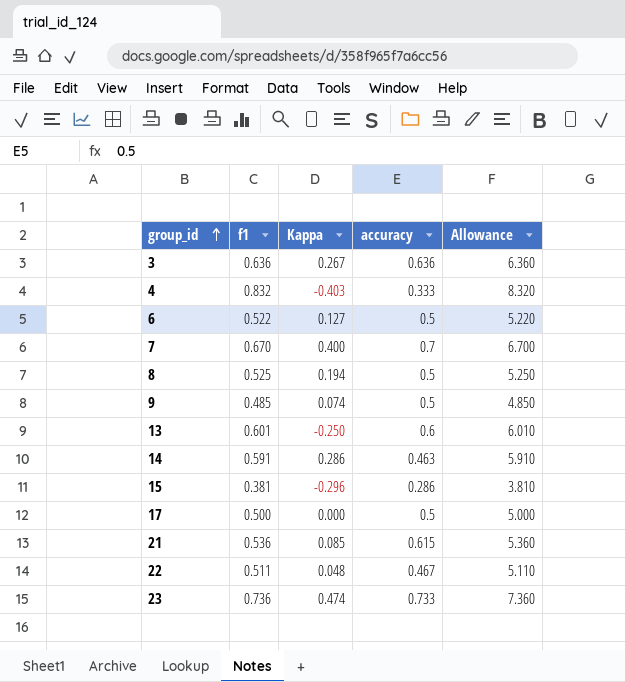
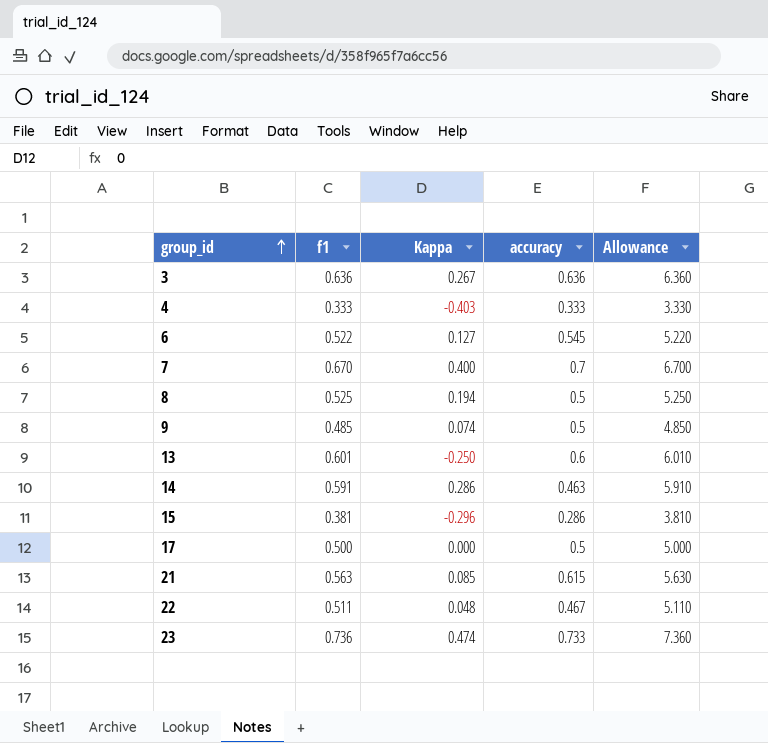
4 | f1: 0.832 -> 0.333
4 | Allowance: 8.320 -> 3.330
6 | accuracy: 0.5 -> 0.545
21 | f1: 0.536 -> 0.563
21 | Allowance: 5.360 -> 5.630

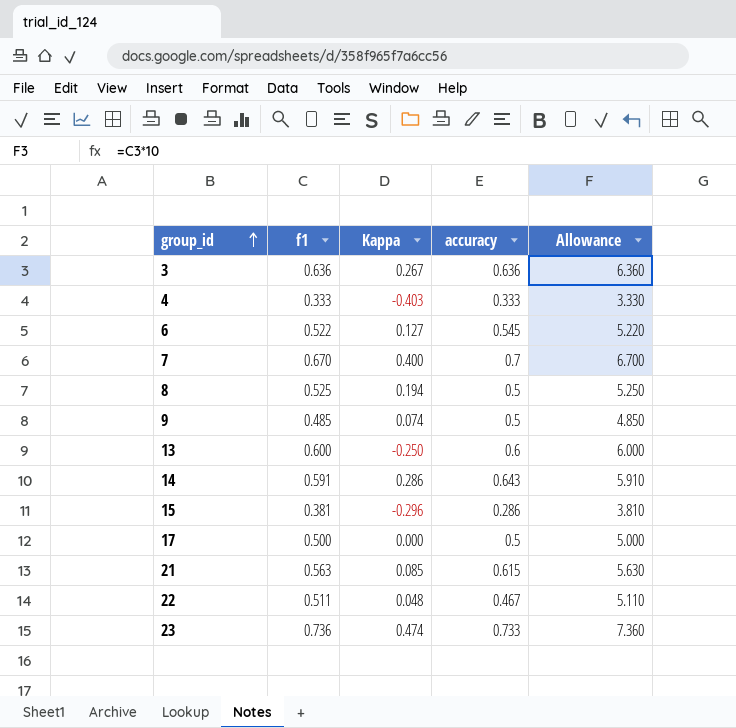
13 | f1: 0.601 -> 0.600
13 | Allowance: 6.010 -> 6.000
14 | accuracy: 0.463 -> 0.643

